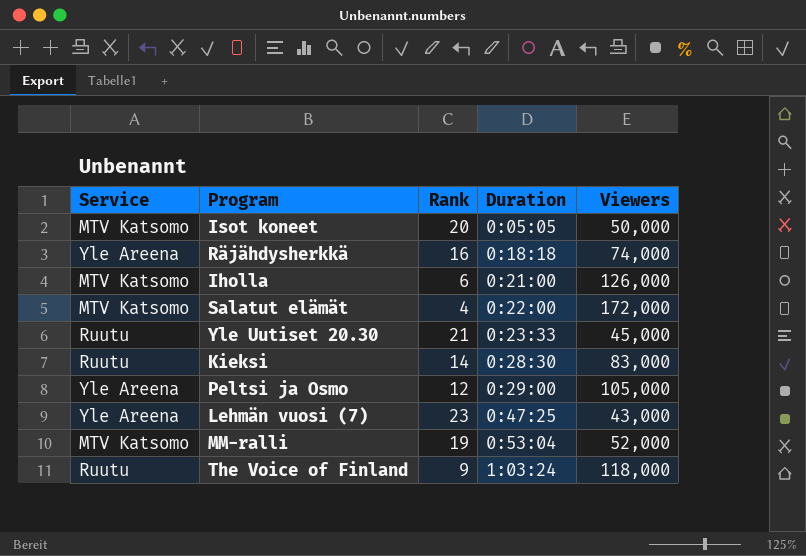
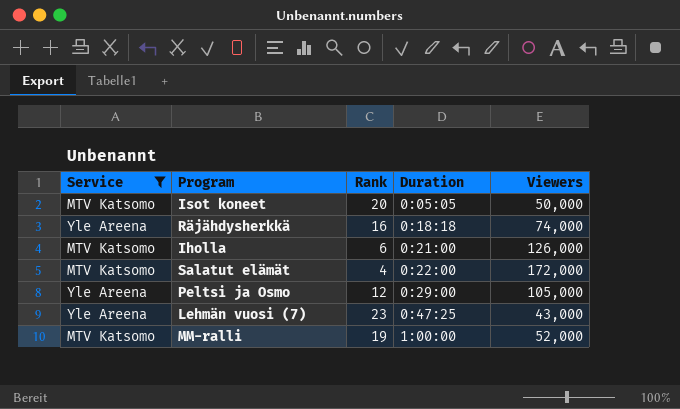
filter: none -> Service != Ruutu
MM-ralli | Duration: 0:53:04 -> 1:00:00

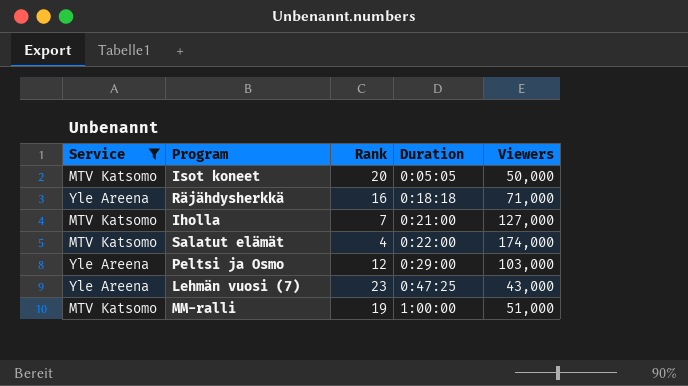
Räjähdysherkkä | Viewers: 74,000 -> 71,000
Iholla | Rank: 6 -> 7
Iholla | Viewers: 126,000 -> 127,000
Salatut elämät | Viewers: 172,000 -> 174,000
Peltsi ja Osmo | Viewers: 105,000 -> 103,000
MM-ralli | Viewers: 52,000 -> 51,000

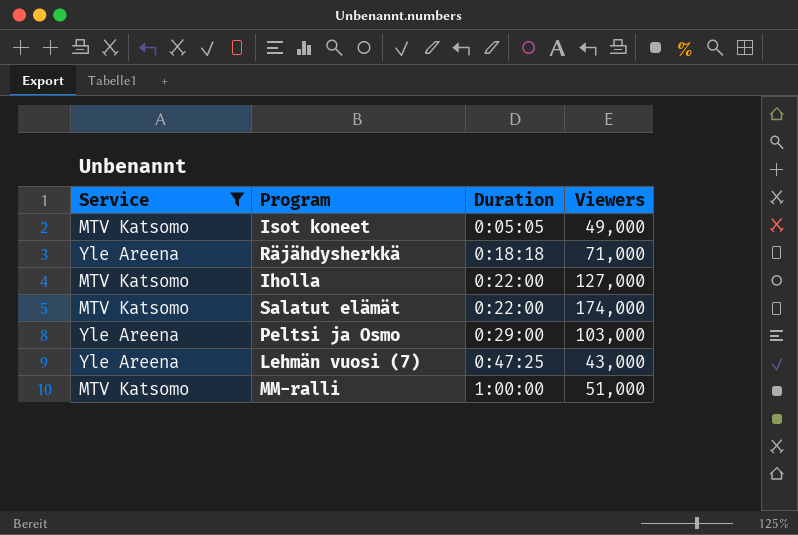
column Rank | position: 3 -> none
Isot koneet | Viewers: 50,000 -> 49,000
Iholla | Duration: 0:21:00 -> 0:22:00

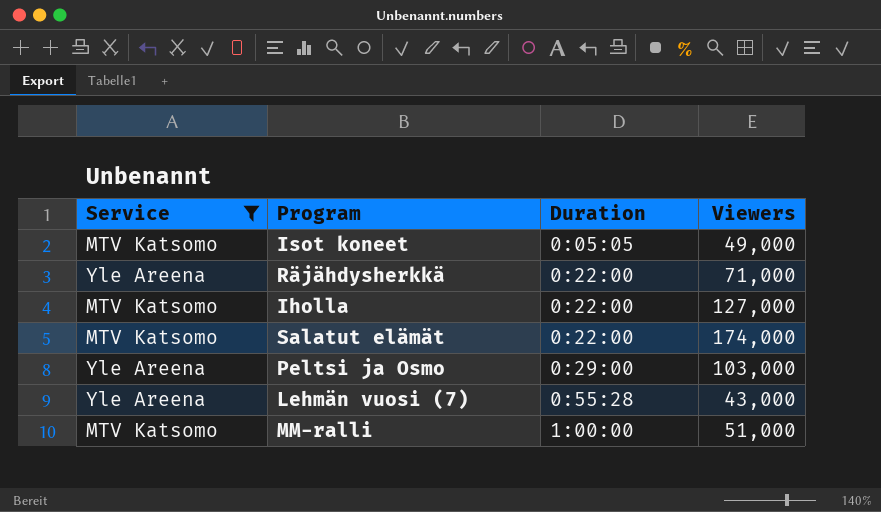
Räjähdysherkkä | Duration: 0:18:18 -> 0:22:00
Lehmän vuosi (7) | Duration: 0:47:25 -> 0:55:28

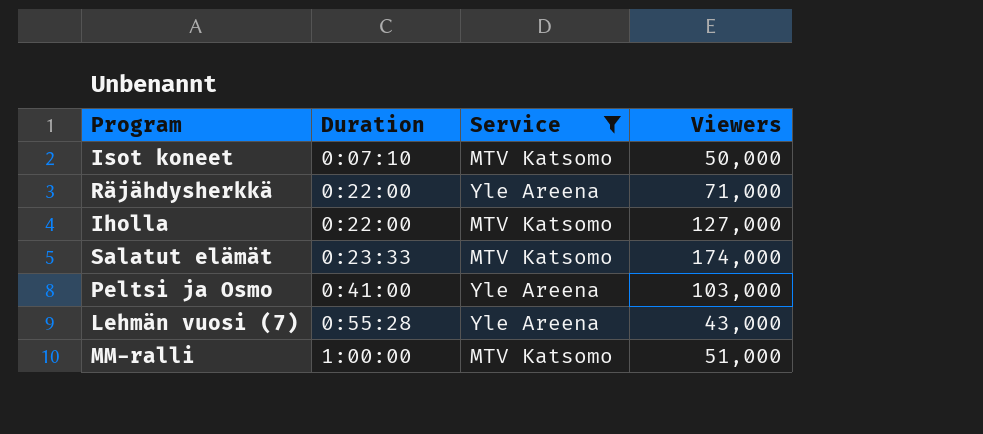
column Service | position: 1 -> 3
Isot koneet | Duration: 0:05:05 -> 0:07:10
Isot koneet | Viewers: 49,000 -> 50,000
Salatut elämät | Duration: 0:22:00 -> 0:23:33
Peltsi ja Osmo | Duration: 0:29:00 -> 0:41:00

